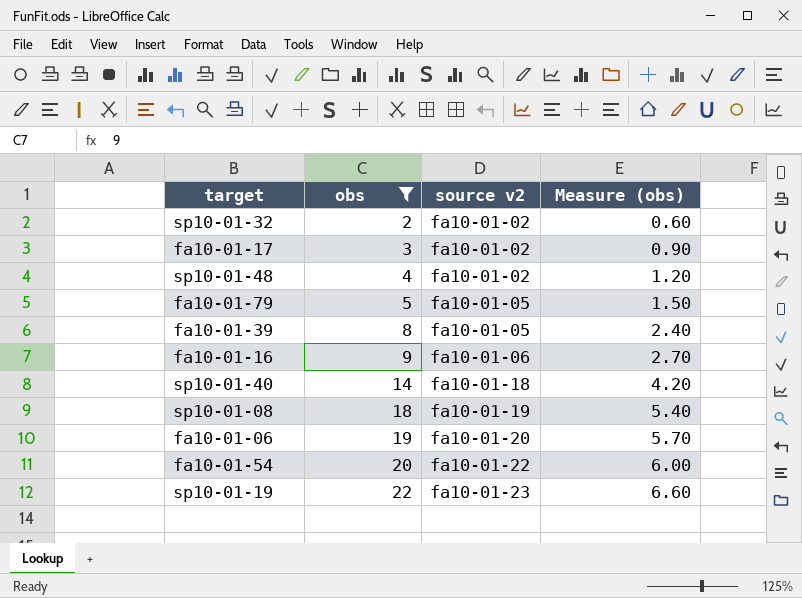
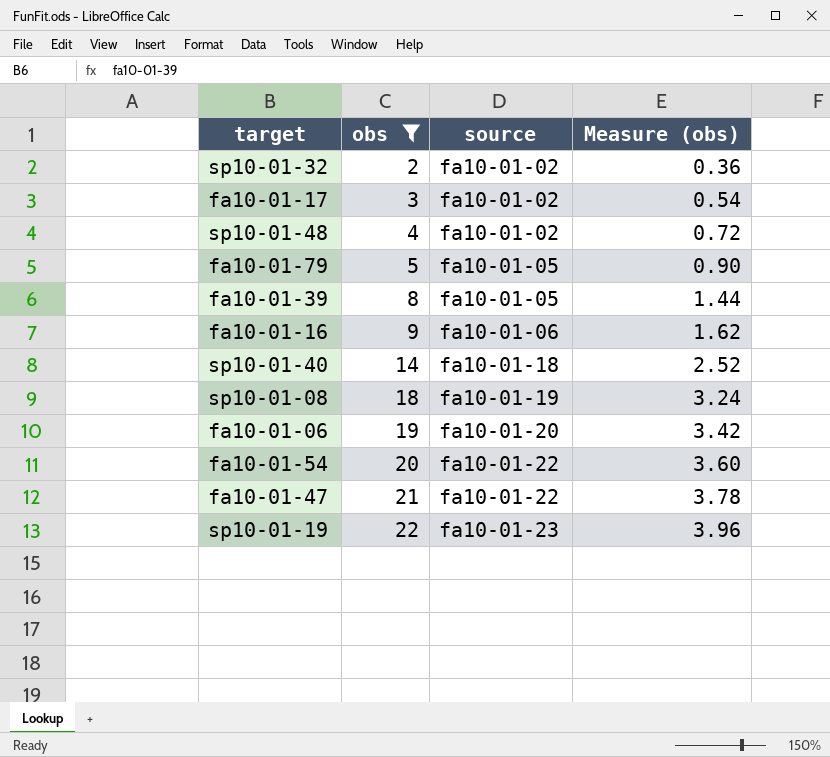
column name: source v2 -> source
column Measure (obs) | formula: [obs] * 0.3 -> [obs] * 0.18
row fa10-01-47: none -> 21 | fa10-01-22 | 3.78

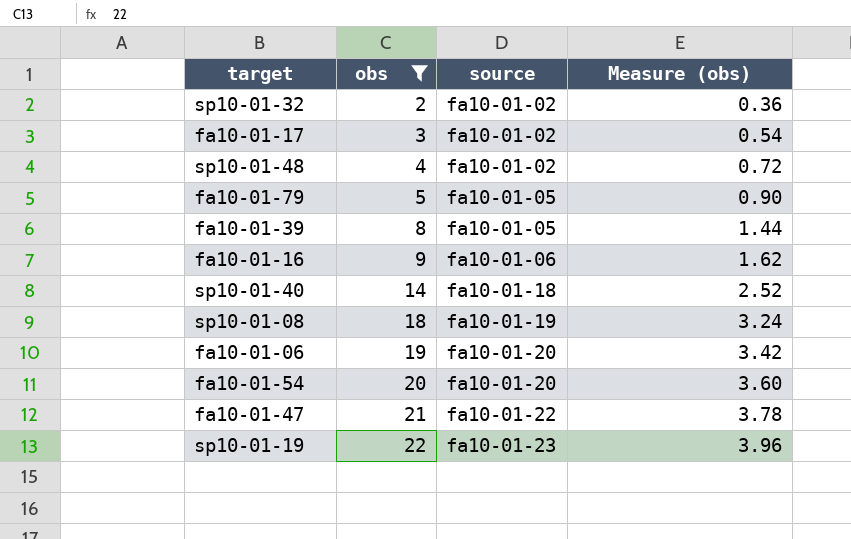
fa10-01-54 | source: fa10-01-22 -> fa10-01-20

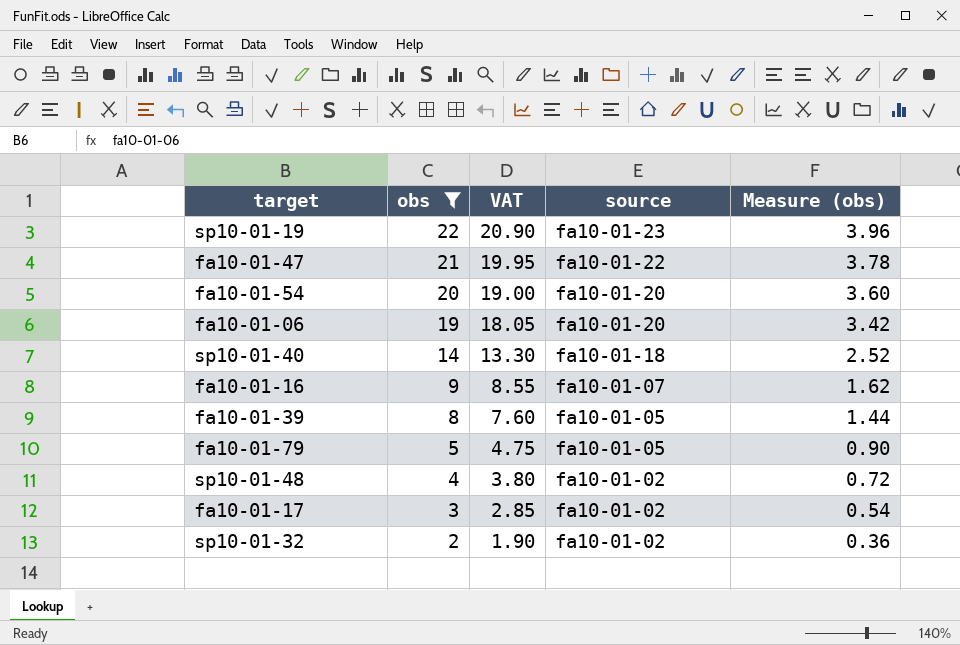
row order: obs ascending -> obs descending
column VAT | formula: none -> [obs] * 0.95
row sp10-01-08: 18 | fa10-01-19 | 3.24 -> none
fa10-01-16 | source: fa10-01-06 -> fa10-01-07

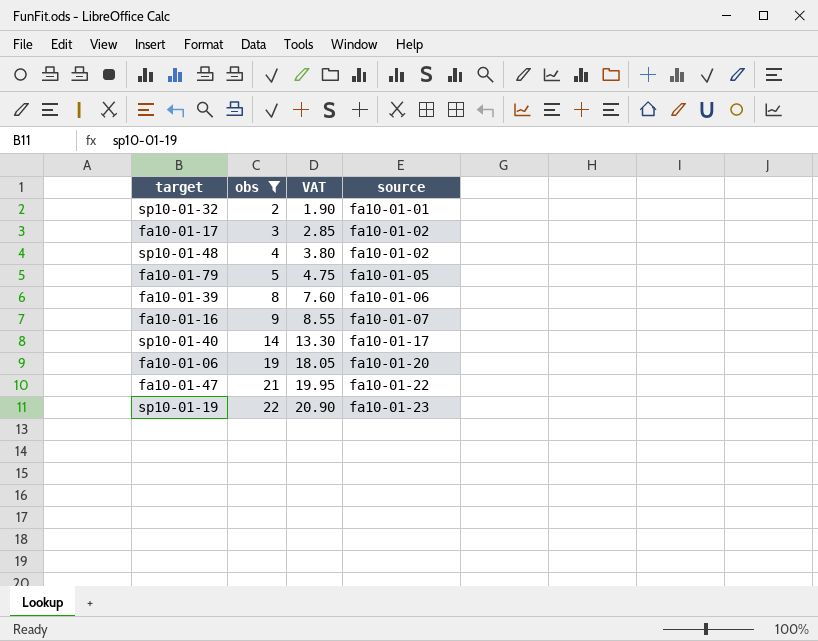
row order: obs descending -> obs ascending
column Measure (obs) | formula: [obs] * 0.18 -> none
row fa10-01-54: 20 | 19.00 | fa10-01-20 | 3.60 -> none
sp10-01-32 | source: fa10-01-02 -> fa10-01-01
fa10-01-39 | source: fa10-01-05 -> fa10-01-06
sp10-01-40 | source: fa10-01-18 -> fa10-01-17

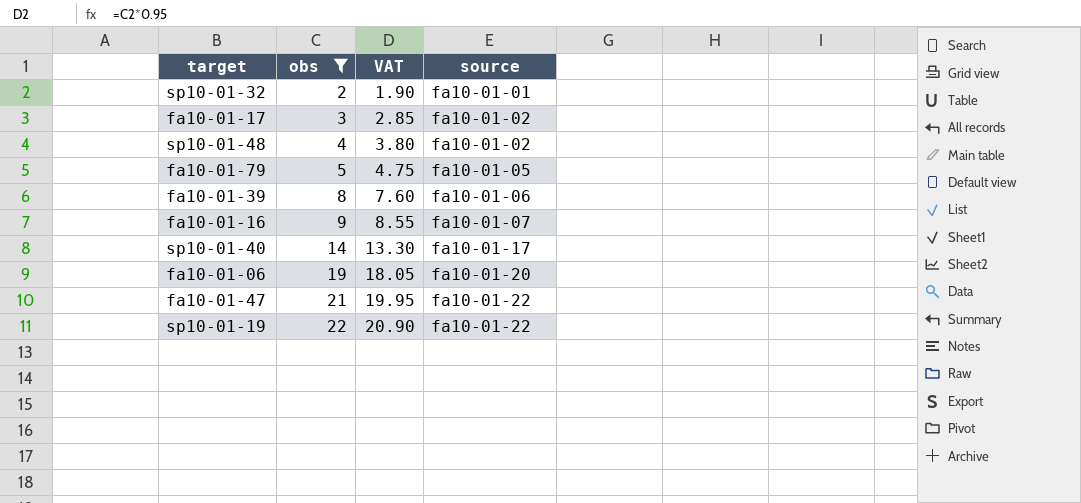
sp10-01-19 | source: fa10-01-23 -> fa10-01-22

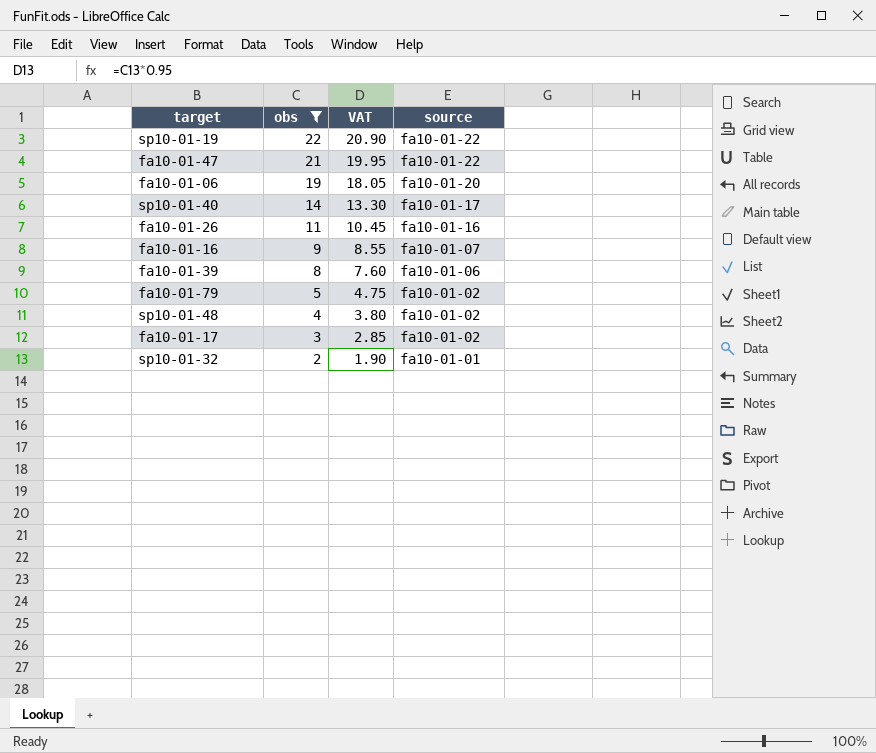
row order: obs ascending -> obs descending
row fa10-01-26: none -> 11 | 10.45 | fa10-01-16
fa10-01-79 | source: fa10-01-05 -> fa10-01-02

